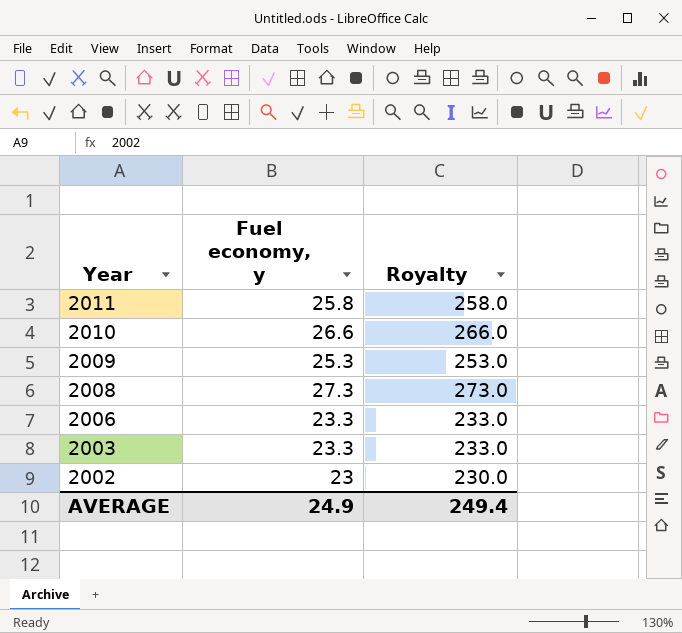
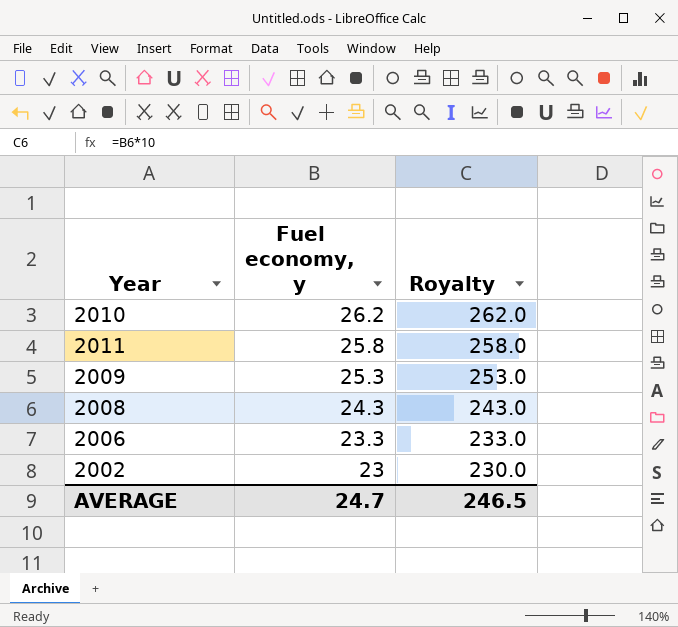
row order: Year descending -> Fuel economy, y descending
row 2003: 23.3 | 233.0 -> none
2010 | Fuel economy, y: 26.6 -> 26.2
2010 | Royalty: 266.0 -> 262.0
2008 | Fuel economy, y: 27.3 -> 24.3
2008 | Royalty: 273.0 -> 243.0
AVERAGE | Fuel economy, y: 24.9 -> 24.7
AVERAGE | Royalty: 249.4 -> 246.5

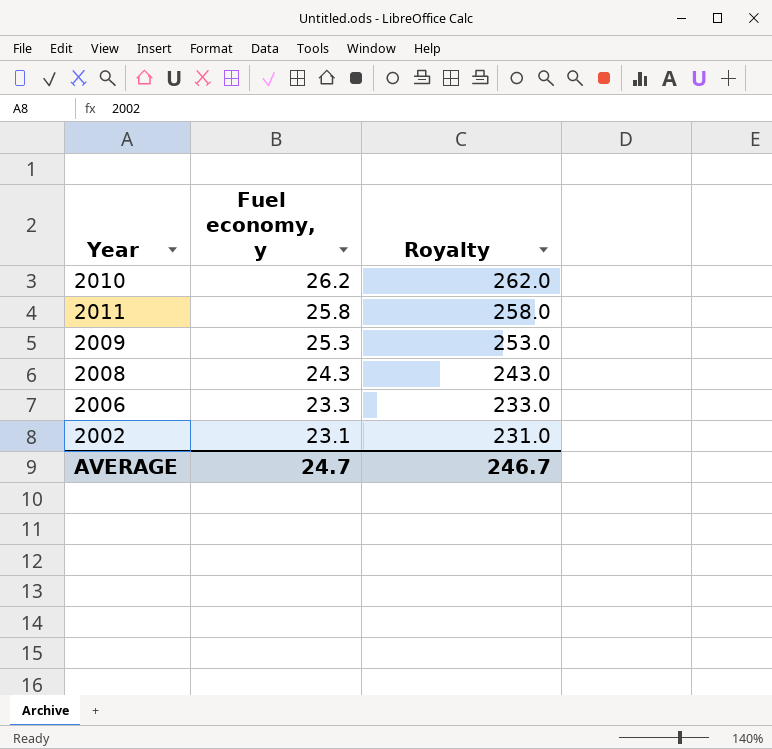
2002 | Fuel economy, y: 23 -> 23.1
2002 | Royalty: 230.0 -> 231.0
AVERAGE | Royalty: 246.5 -> 246.7

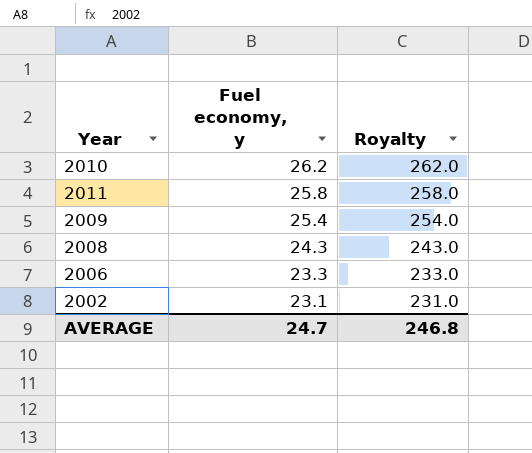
2009 | Fuel economy, y: 25.3 -> 25.4
2009 | Royalty: 253.0 -> 254.0
AVERAGE | Royalty: 246.7 -> 246.8

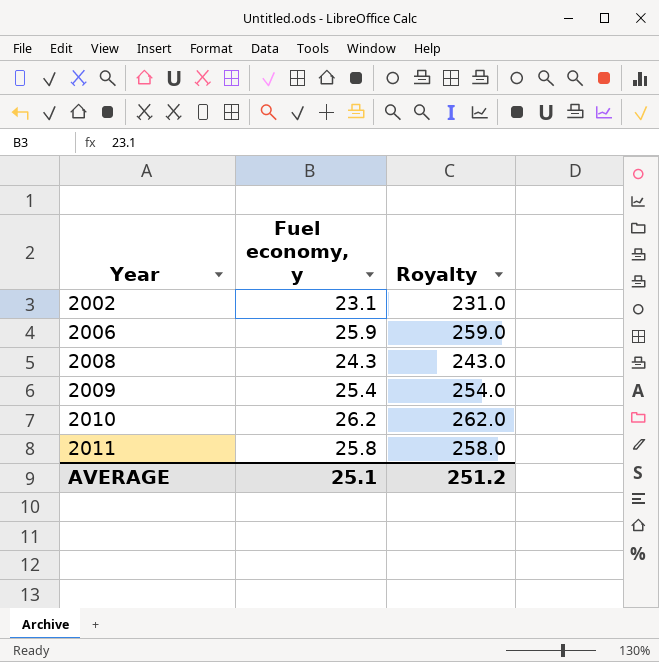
row order: Fuel economy, y descending -> Year ascending
2006 | Fuel economy, y: 23.3 -> 25.9
2006 | Royalty: 233.0 -> 259.0
AVERAGE | Fuel economy, y: 24.7 -> 25.1
AVERAGE | Royalty: 246.8 -> 251.2

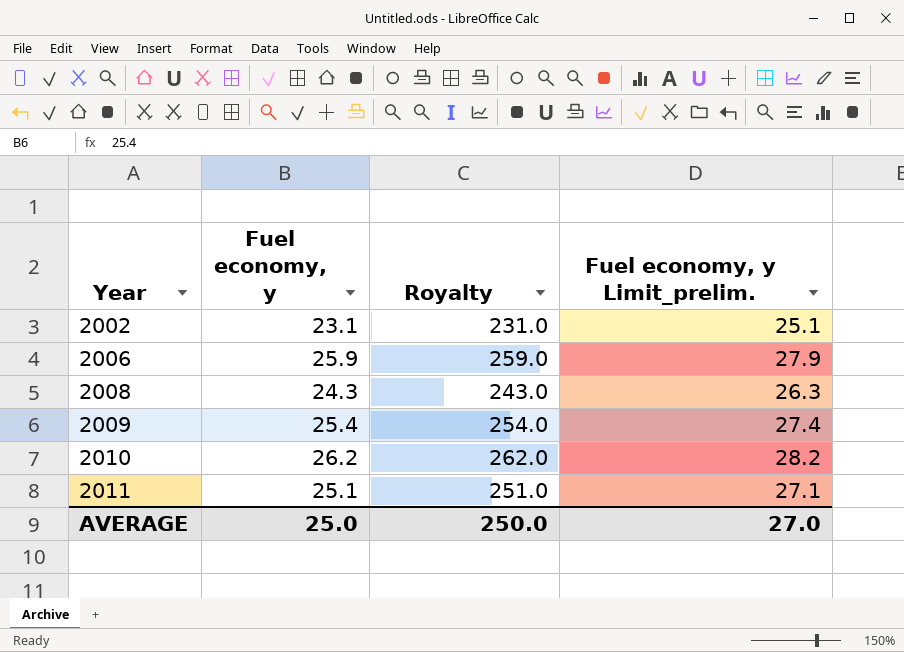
column Fuel economy, y Limit_prelim. | formula: none -> [Fuel economy, y] + 2
2011 | Fuel economy, y: 25.8 -> 25.1
2011 | Royalty: 258.0 -> 251.0
AVERAGE | Fuel economy, y: 25.1 -> 25.0
AVERAGE | Royalty: 251.2 -> 250.0

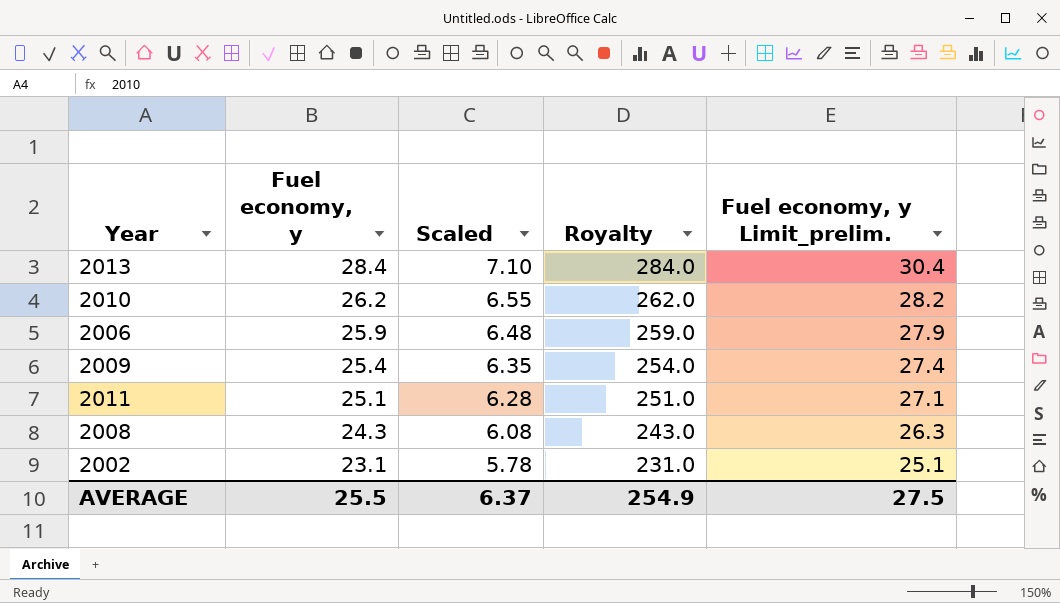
row order: Year ascending -> Fuel economy, y descending
column Scaled | formula: none -> [Fuel economy, y] * 0.25
row 2013: none -> 28.4 | 7.10 | 284.0 | 30.4
AVERAGE | Fuel economy, y: 25.0 -> 25.5
AVERAGE | Royalty: 250.0 -> 254.9
AVERAGE | Fuel economy, y Limit_prelim.: 27.0 -> 27.5

